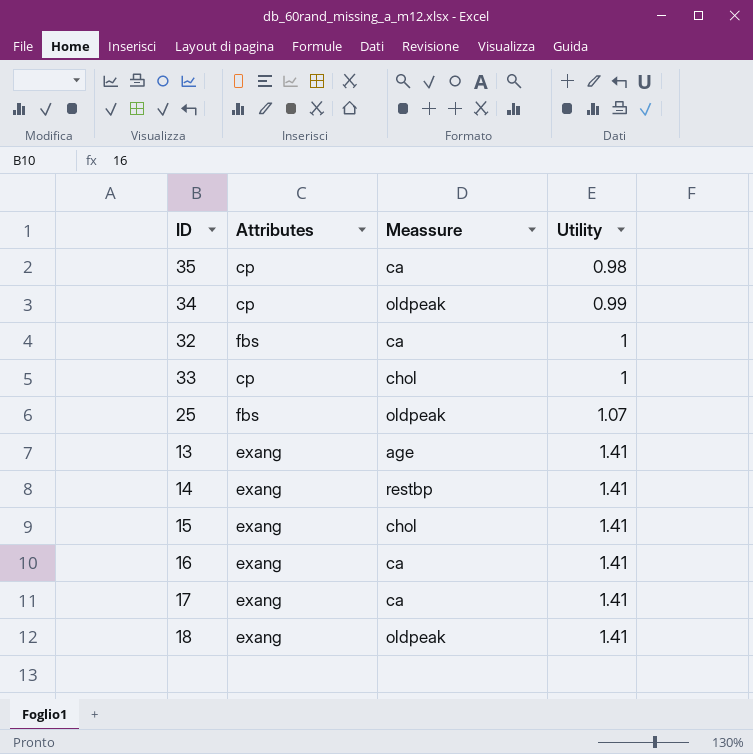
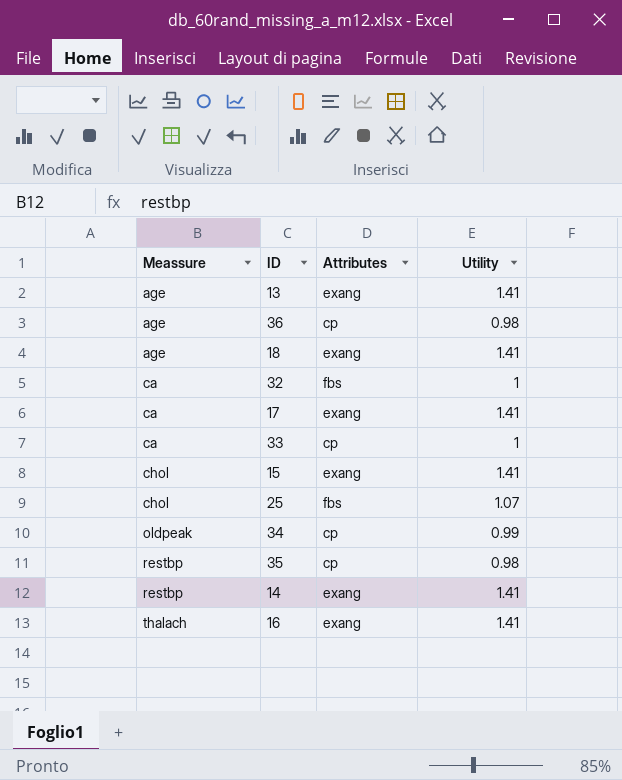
row order: Utility ascending -> Meassure ascending
column Meassure | position: 3 -> 1
row 36: none -> age | cp | 0.98
18 | Meassure: oldpeak -> age
33 | Meassure: chol -> ca
25 | Meassure: oldpeak -> chol
35 | Meassure: ca -> restbp
16 | Meassure: ca -> thalach

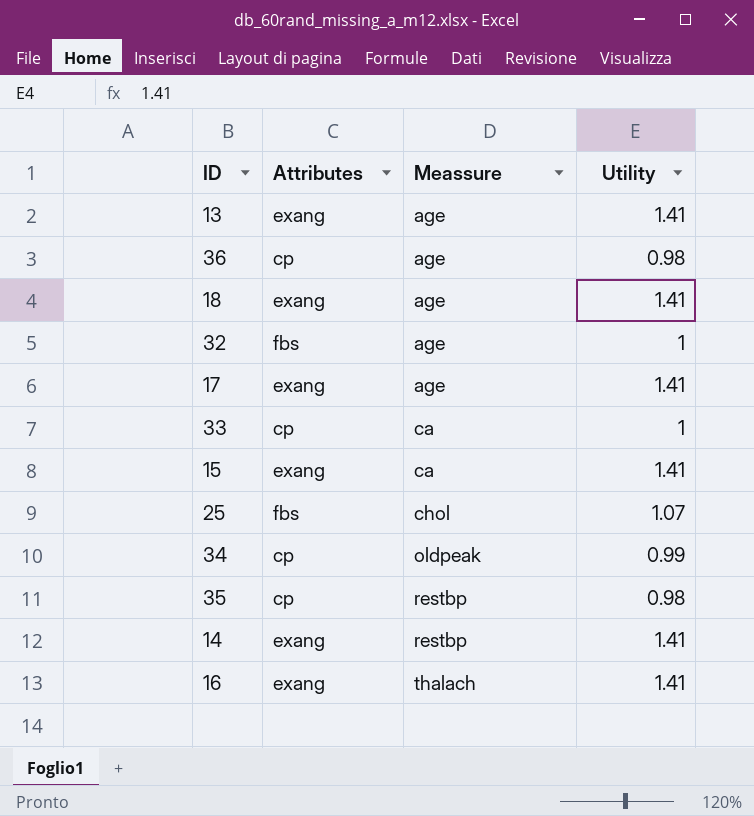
column Meassure | position: 1 -> 3
32 | Meassure: ca -> age
17 | Meassure: ca -> age
15 | Meassure: chol -> ca

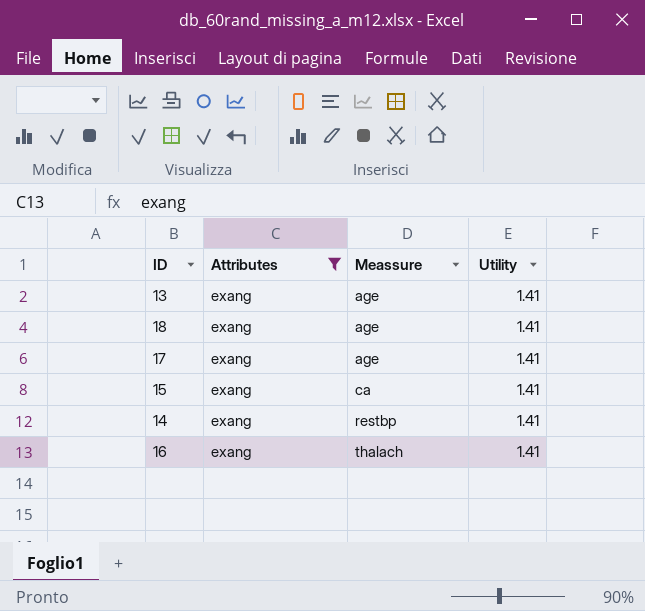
filter: none -> Attributes = exang

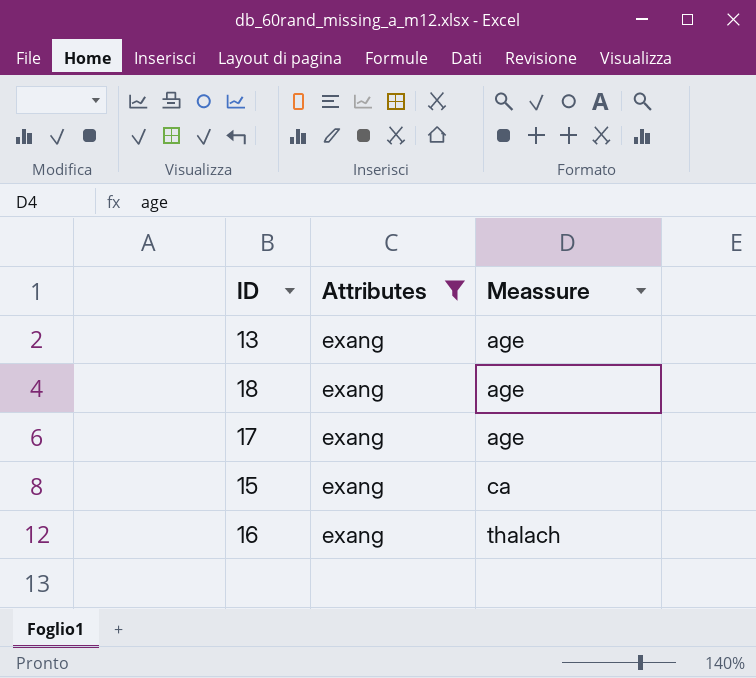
column Utility | position: 4 -> none
row 14: exang | restbp | 1.41 -> none

